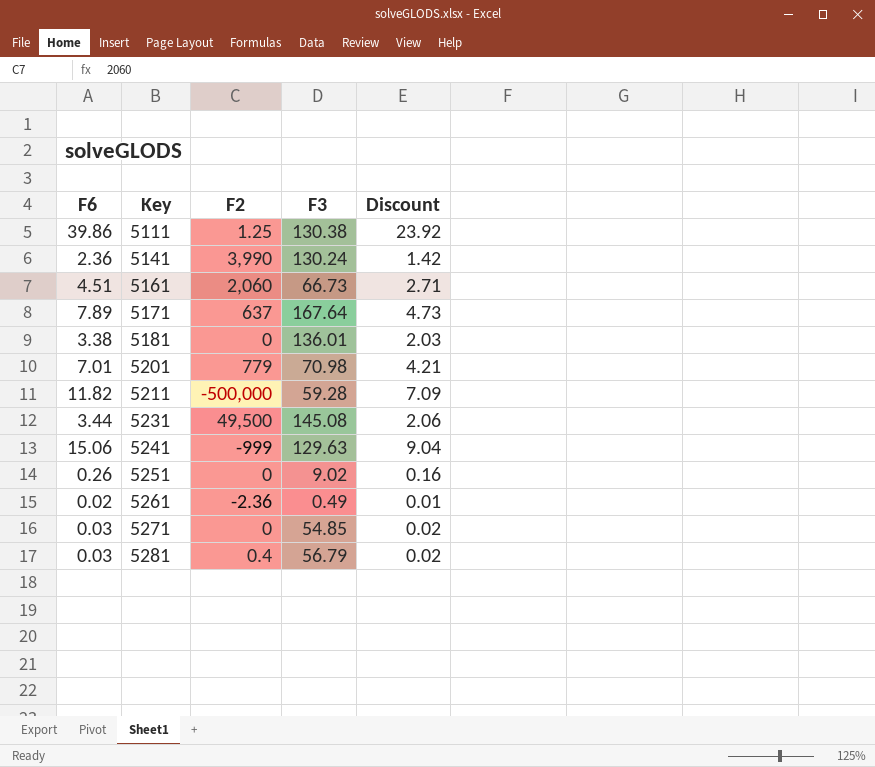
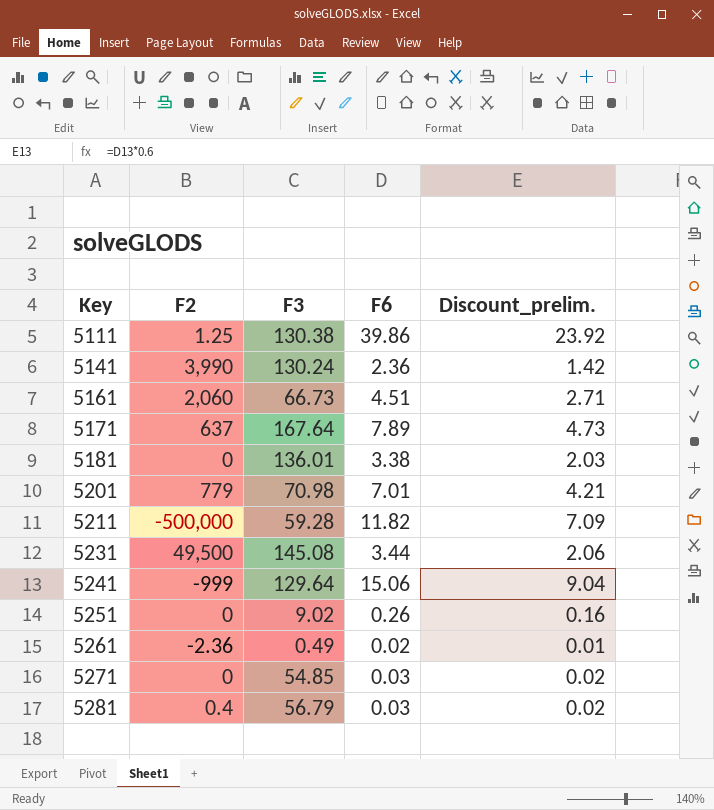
column F6 | position: 1 -> 4
column name: Discount -> Discount_prelim.
5241 | F3: 129.63 -> 129.64

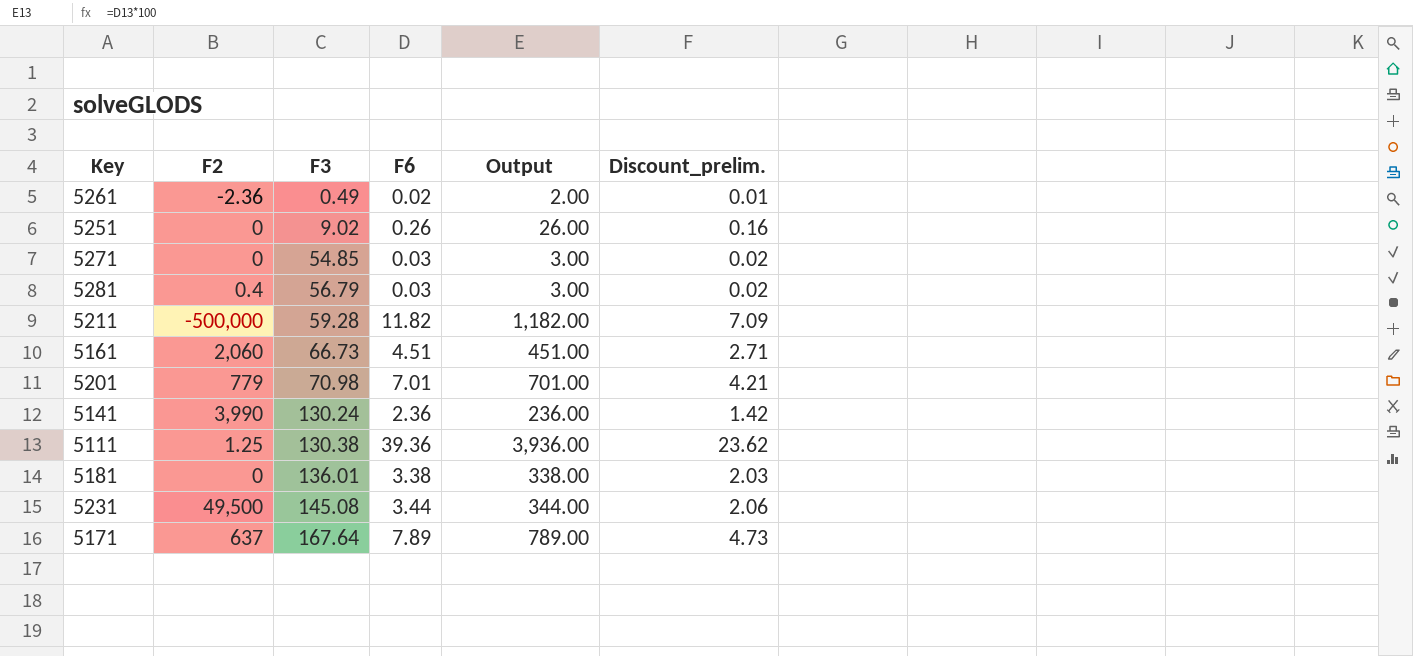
row order: Key ascending -> F3 ascending
column Output | formula: none -> [F6] * 100
row 5241: -999 | 129.64 | 15.06 | 9.04 -> none
5111 | F6: 39.86 -> 39.36
5111 | Discount_prelim.: 23.92 -> 23.62

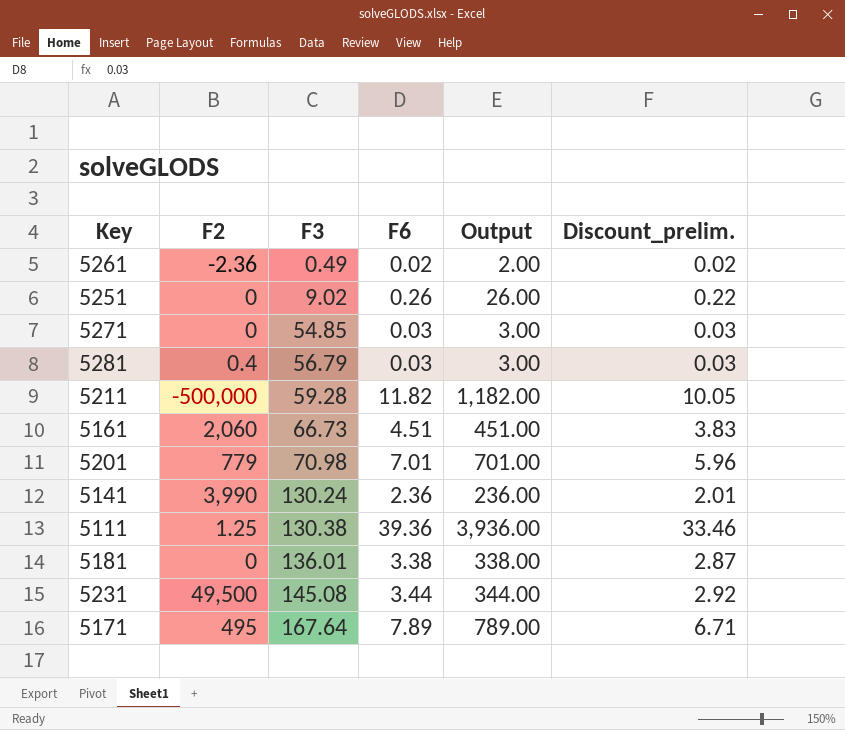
column Discount_prelim. | formula: [F6] * 0.6 -> [F6] * 0.85
5171 | F2: 637 -> 495

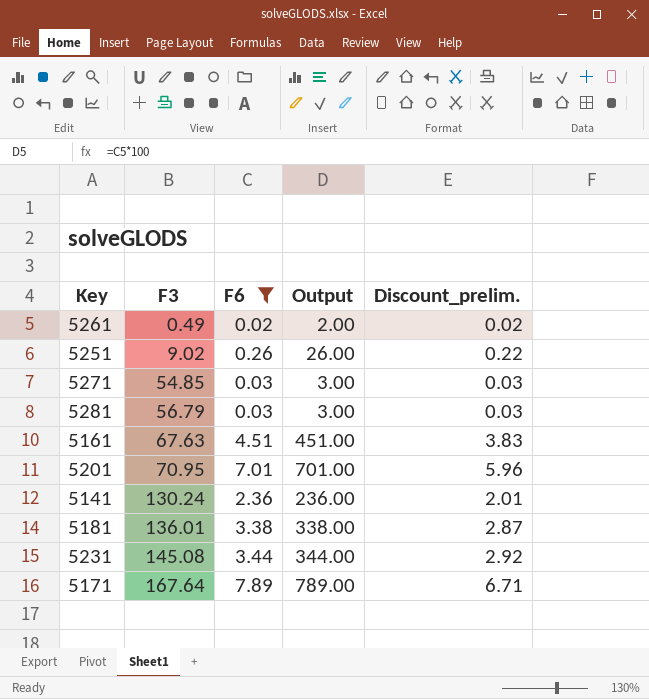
filter: none -> F6 <= 7.89
column F2 | position: 2 -> none
5161 | F3: 66.73 -> 67.63
5201 | F3: 70.98 -> 70.95

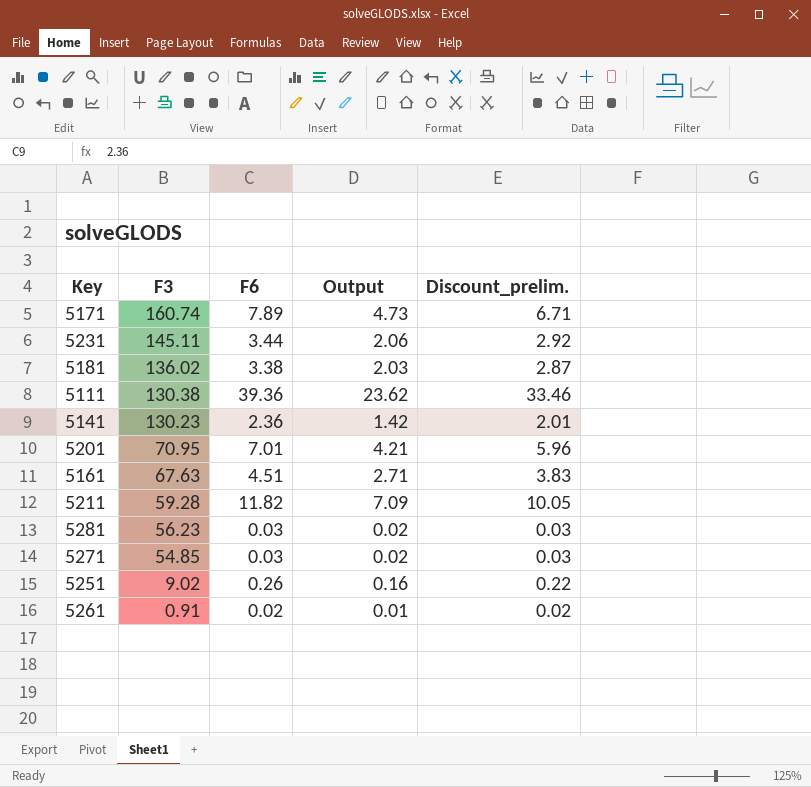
filter: F6 <= 7.89 -> none
row order: F3 ascending -> F3 descending
column Output | formula: [F6] * 100 -> [F6] * 0.6
5171 | F3: 167.64 -> 160.74
5231 | F3: 145.08 -> 145.11
5181 | F3: 136.01 -> 136.02
5141 | F3: 130.24 -> 130.23
5281 | F3: 56.79 -> 56.23
5261 | F3: 0.49 -> 0.91

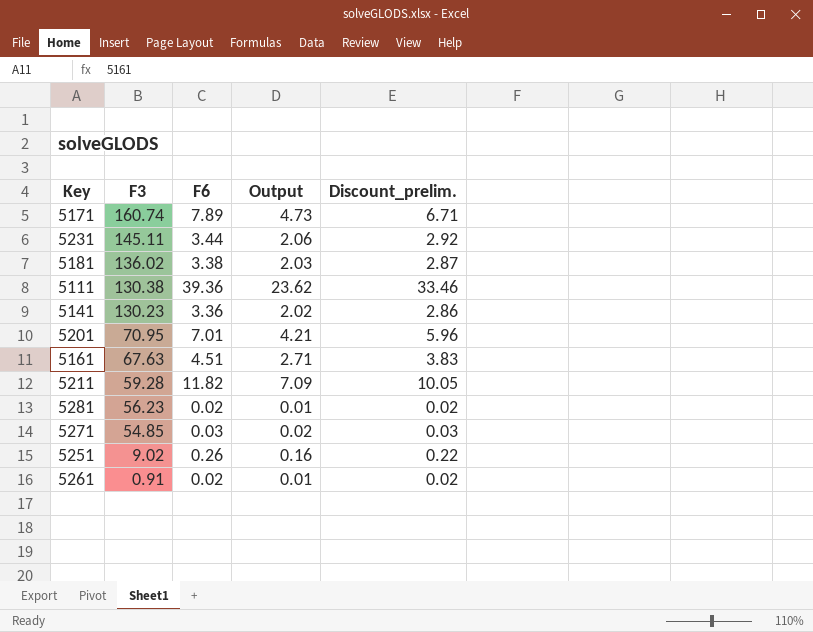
5141 | F6: 2.36 -> 3.36
5141 | Output: 1.42 -> 2.02
5141 | Discount_prelim.: 2.01 -> 2.86
5281 | F6: 0.03 -> 0.02
5281 | Output: 0.02 -> 0.01
5281 | Discount_prelim.: 0.03 -> 0.02

